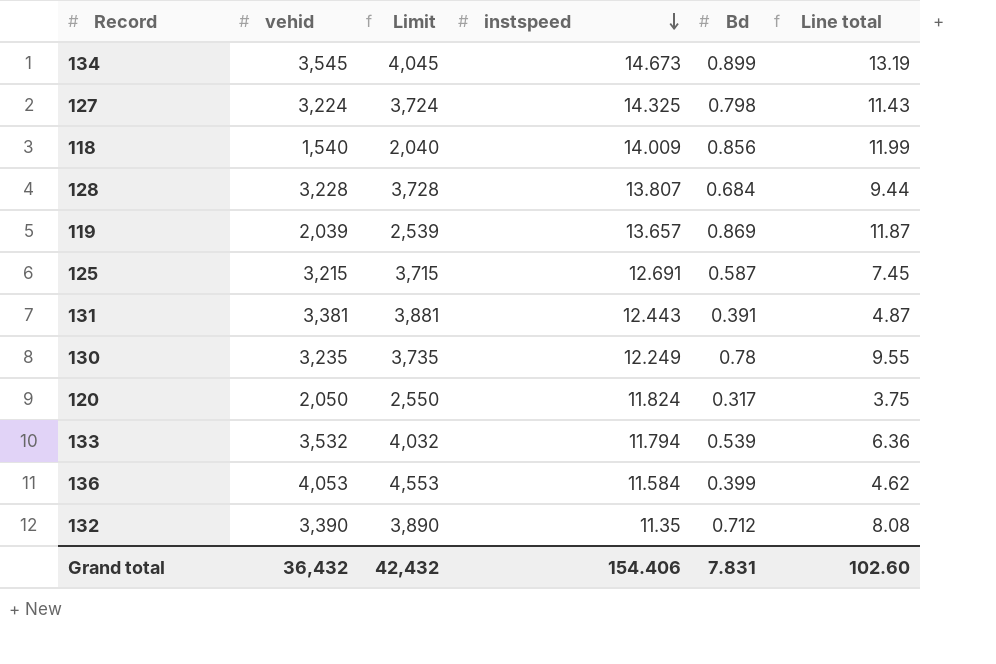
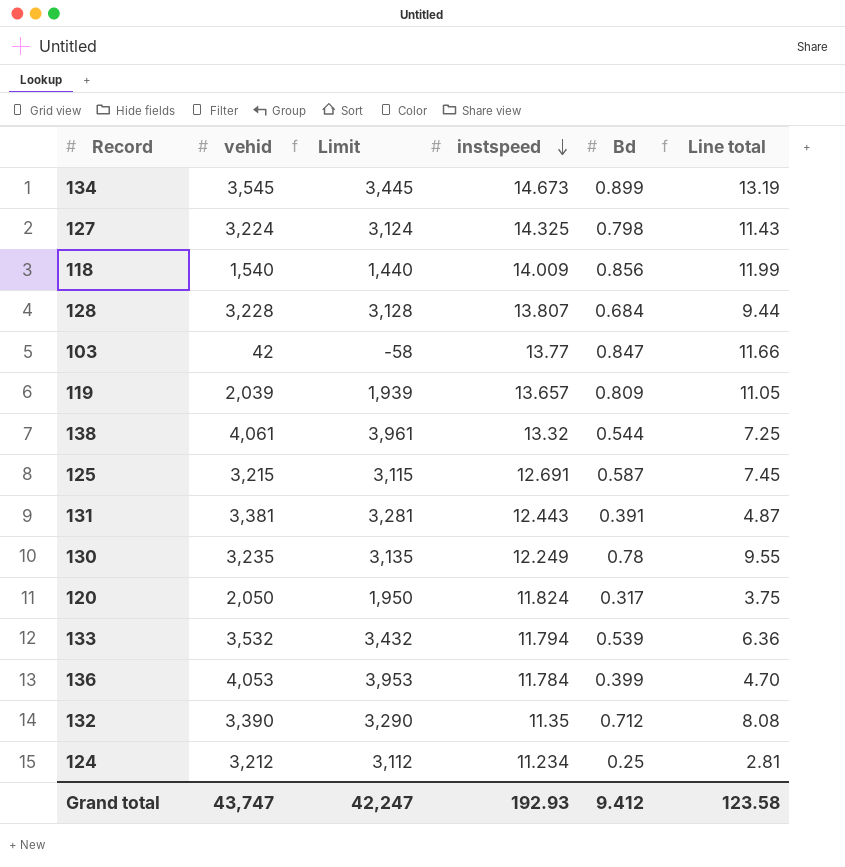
column Limit | formula: [vehid] + 500 -> [vehid] - 100
row 103: none -> 42 | -58 | 13.77 | 0.847 | 11.66
119 | Bd: 0.869 -> 0.809
119 | Line total: 11.87 -> 11.05
row 138: none -> 4,061 | 3,961 | 13.32 | 0.544 | 7.25
136 | instspeed: 11.584 -> 11.784
136 | Line total: 4.62 -> 4.70
row 124: none -> 3,212 | 3,112 | 11.234 | 0.25 | 2.81
Grand total | vehid: 36,432 -> 43,747
Grand total | Limit: 42,432 -> 42,247
Grand total | instspeed: 154.406 -> 192.93
Grand total | Bd: 7.831 -> 9.412
Grand total | Line total: 102.60 -> 123.58

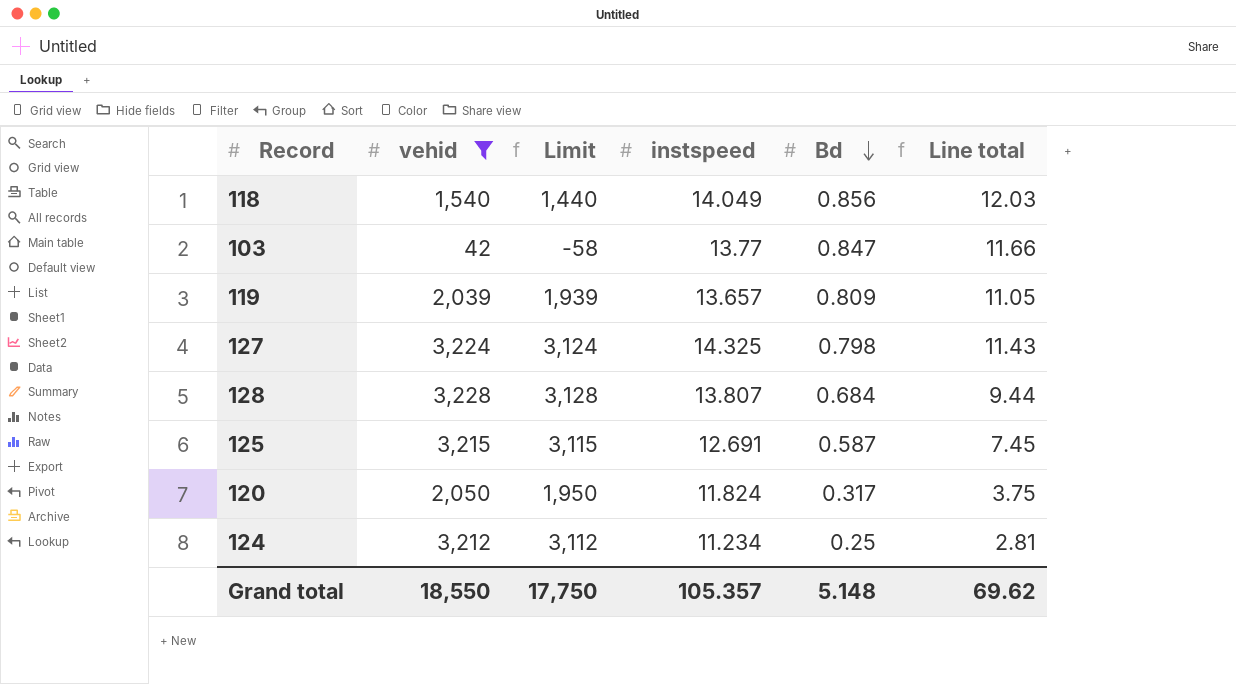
filter: none -> vehid <= 3,228
row order: instspeed descending -> Bd descending
118 | instspeed: 14.009 -> 14.049
118 | Line total: 11.99 -> 12.03
Grand total | vehid: 43,747 -> 18,550
Grand total | Limit: 42,247 -> 17,750
Grand total | instspeed: 192.93 -> 105.357
Grand total | Bd: 9.412 -> 5.148
Grand total | Line total: 123.58 -> 69.62

